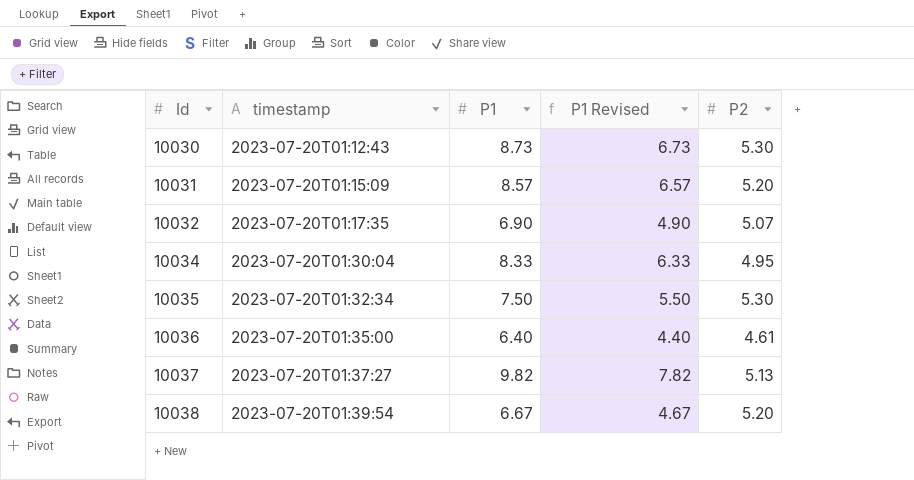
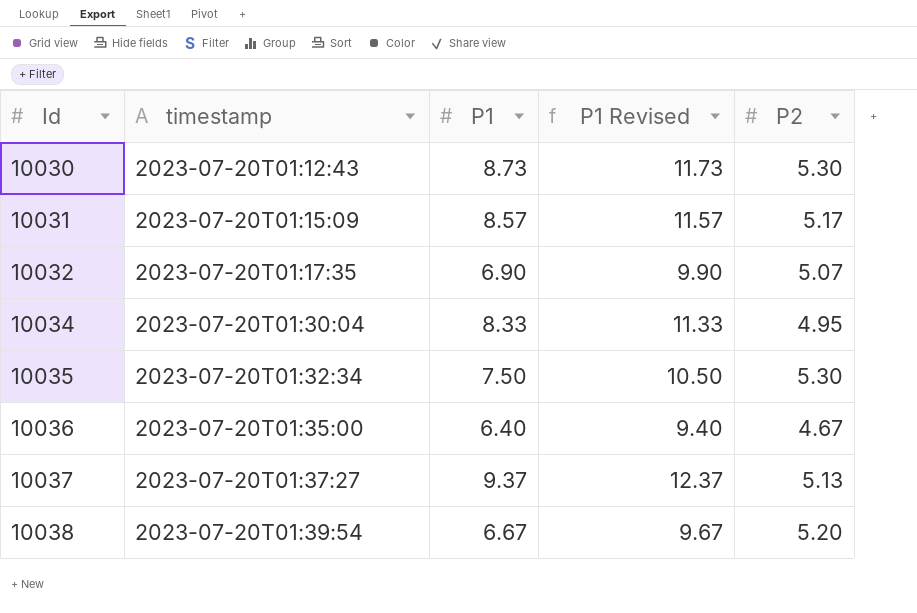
column P1 Revised | formula: [P1] - 2 -> [P1] + 3
10031 | P2: 5.20 -> 5.17
10036 | P2: 4.61 -> 4.67
10037 | P1: 9.82 -> 9.37

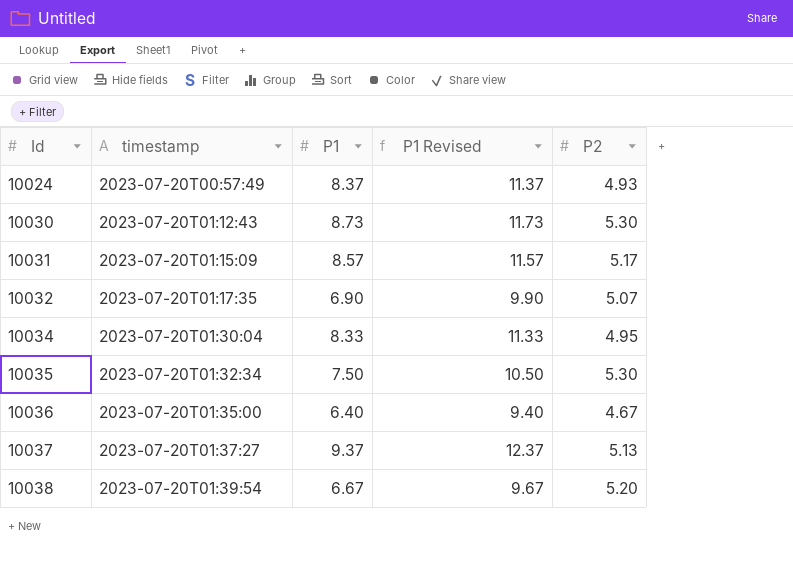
row 10024: none -> 2023-07-20T00:57:49 | 8.37 | 11.37 | 4.93

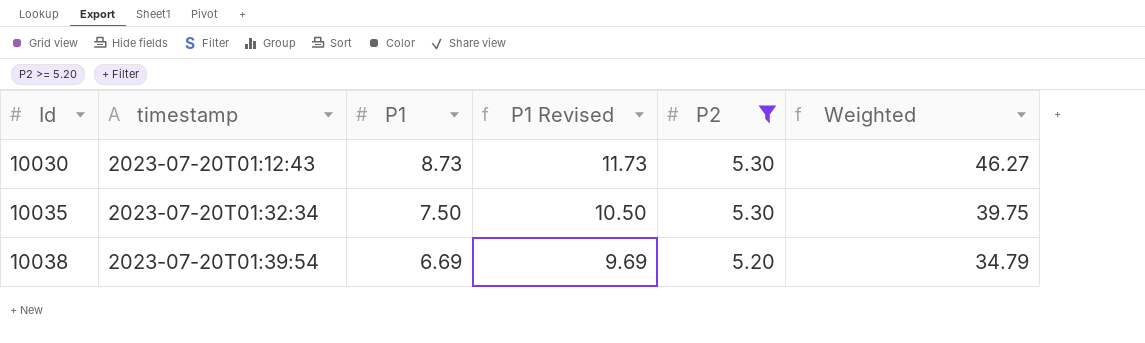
filter: none -> P2 >= 5.20
column Weighted | formula: none -> [P1] * [P2]
10038 | P1: 6.67 -> 6.69
10038 | P1 Revised: 9.67 -> 9.69

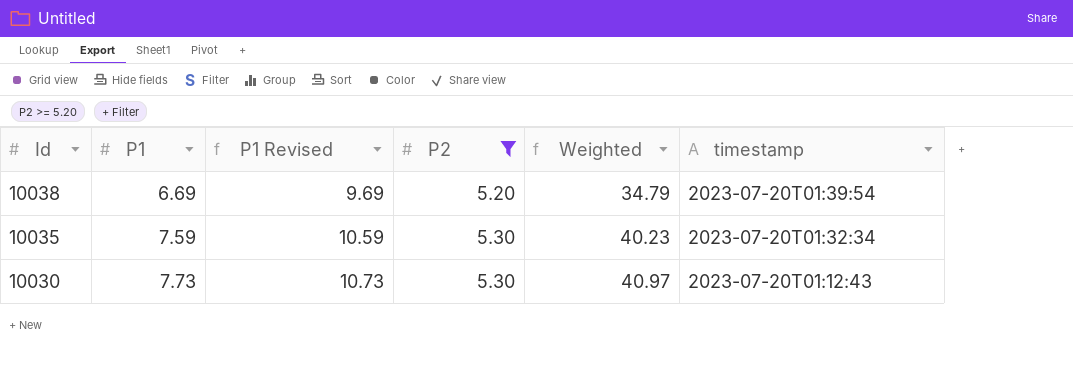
row order: Id ascending -> Id descending
column timestamp | position: 2 -> 6
10035 | P1: 7.50 -> 7.59
10035 | P1 Revised: 10.50 -> 10.59
10035 | Weighted: 39.75 -> 40.23
10030 | P1: 8.73 -> 7.73
10030 | P1 Revised: 11.73 -> 10.73
10030 | Weighted: 46.27 -> 40.97

